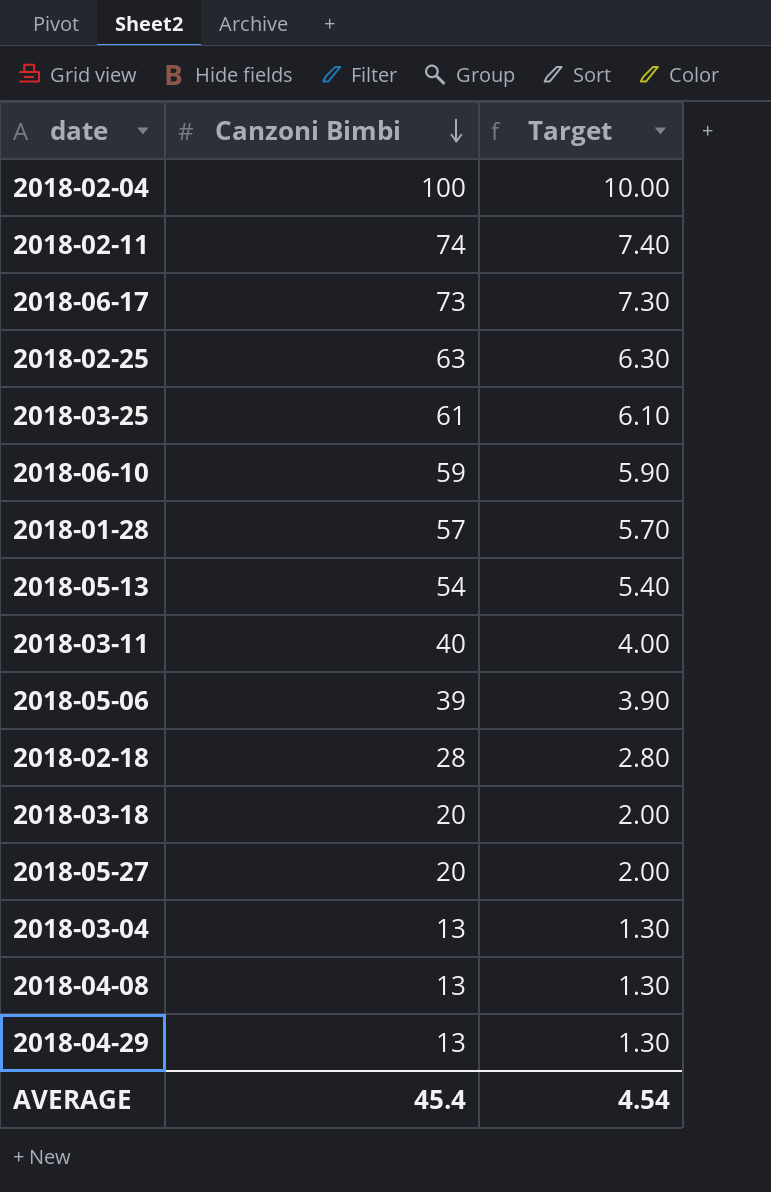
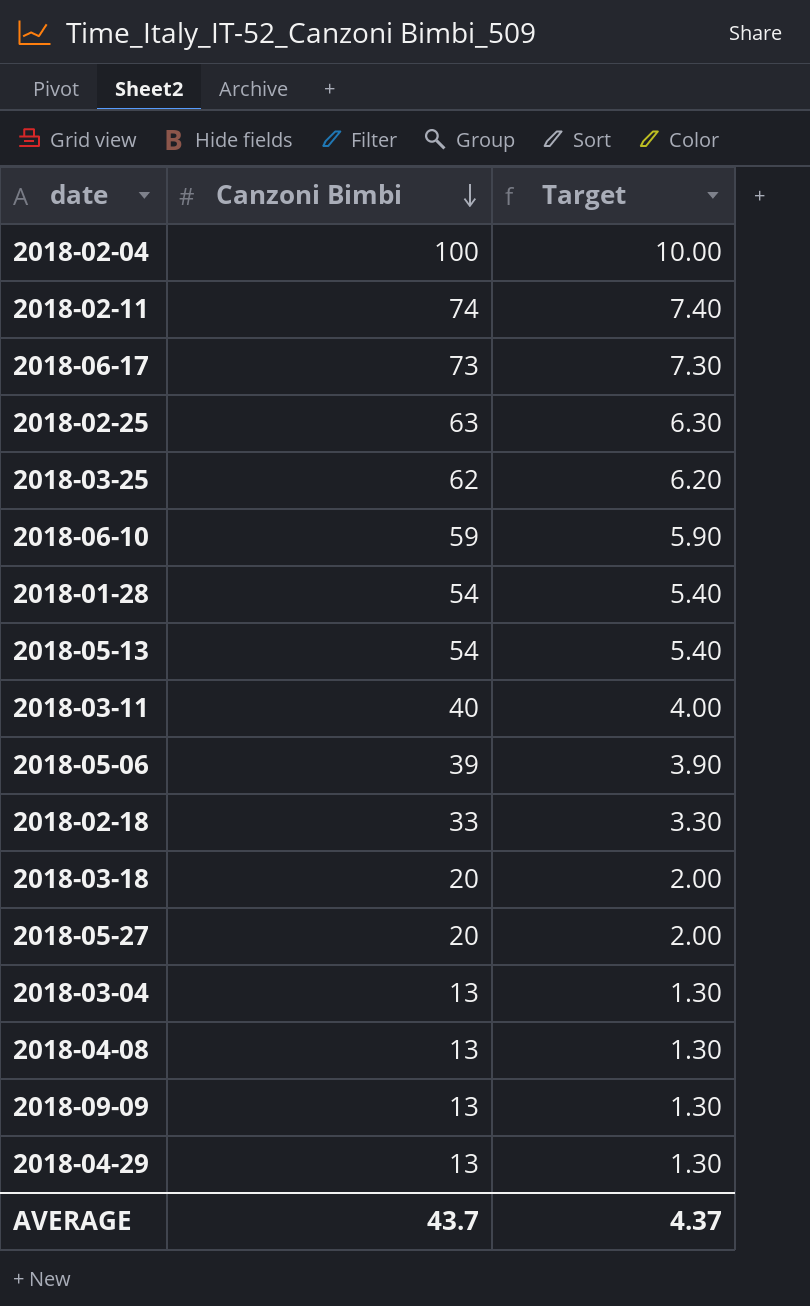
2018-03-25 | Canzoni Bimbi: 61 -> 62
2018-03-25 | Target: 6.10 -> 6.20
2018-01-28 | Canzoni Bimbi: 57 -> 54
2018-01-28 | Target: 5.70 -> 5.40
2018-02-18 | Canzoni Bimbi: 28 -> 33
2018-02-18 | Target: 2.80 -> 3.30
row 2018-09-09: none -> 13 | 1.30
AVERAGE | Canzoni Bimbi: 45.4 -> 43.7
AVERAGE | Target: 4.54 -> 4.37

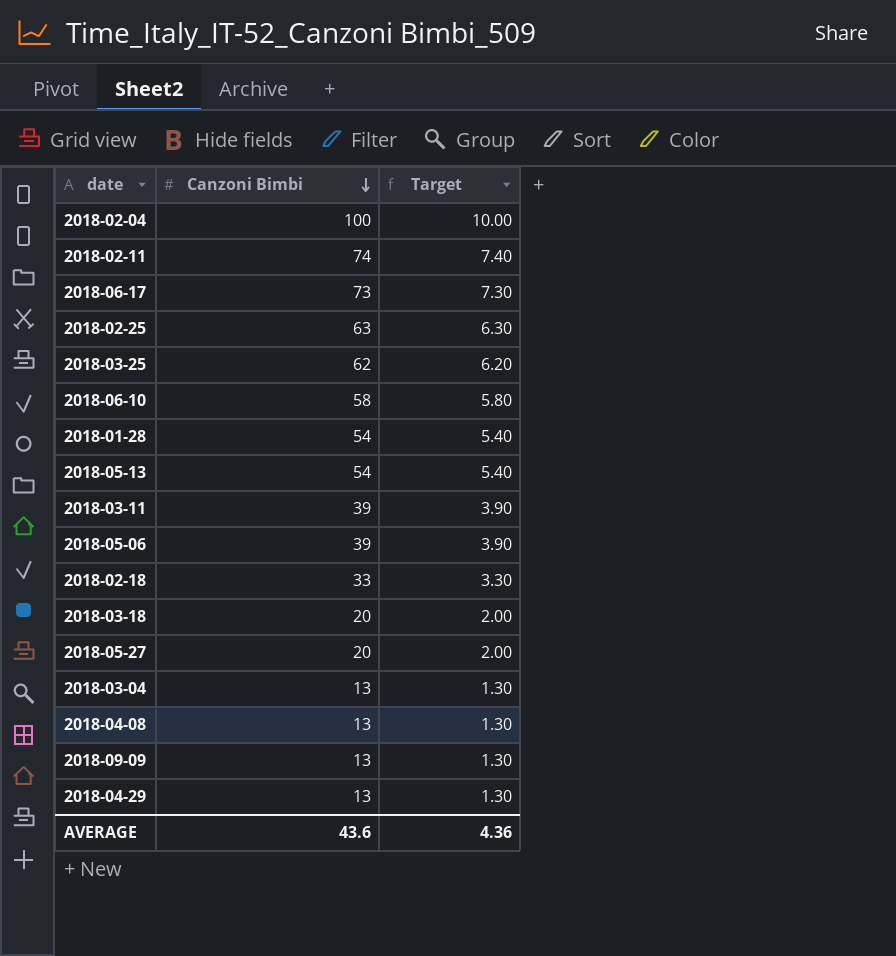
2018-06-10 | Canzoni Bimbi: 59 -> 58
2018-06-10 | Target: 5.90 -> 5.80
2018-03-11 | Canzoni Bimbi: 40 -> 39
2018-03-11 | Target: 4.00 -> 3.90
AVERAGE | Canzoni Bimbi: 43.7 -> 43.6
AVERAGE | Target: 4.37 -> 4.36

